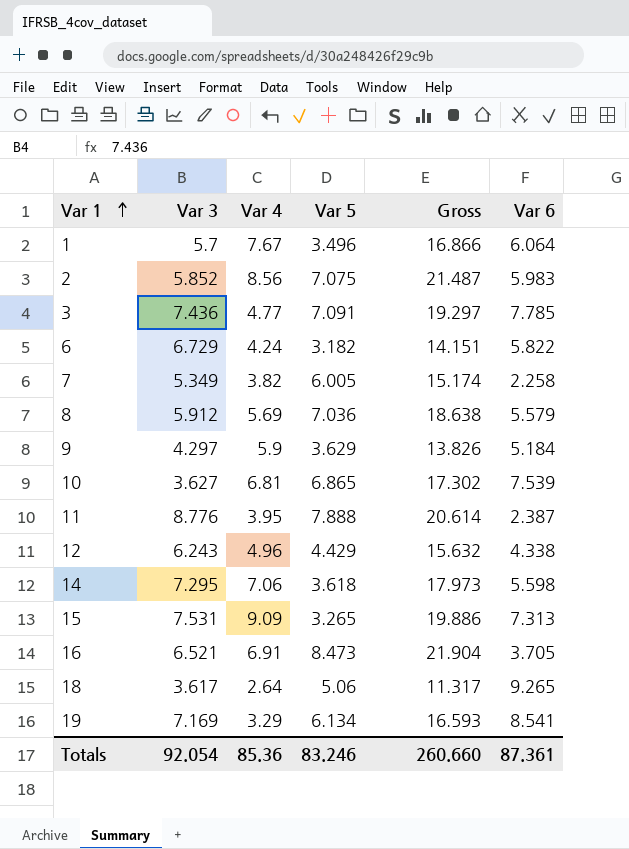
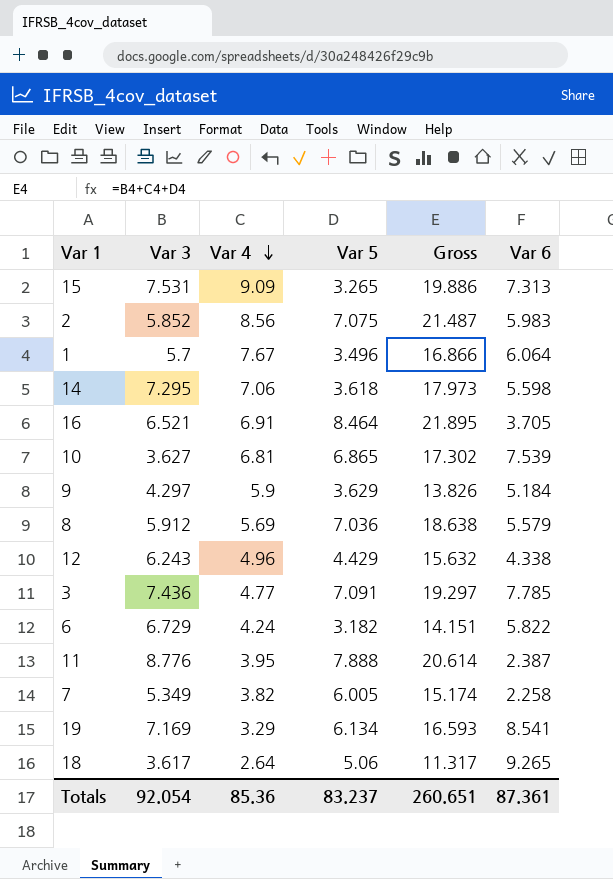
row order: Var 1 ascending -> Var 4 descending
16 | Var 5: 8.473 -> 8.464
16 | Gross: 21.904 -> 21.895
Totals | Var 5: 83.246 -> 83.237
Totals | Gross: 260.660 -> 260.651

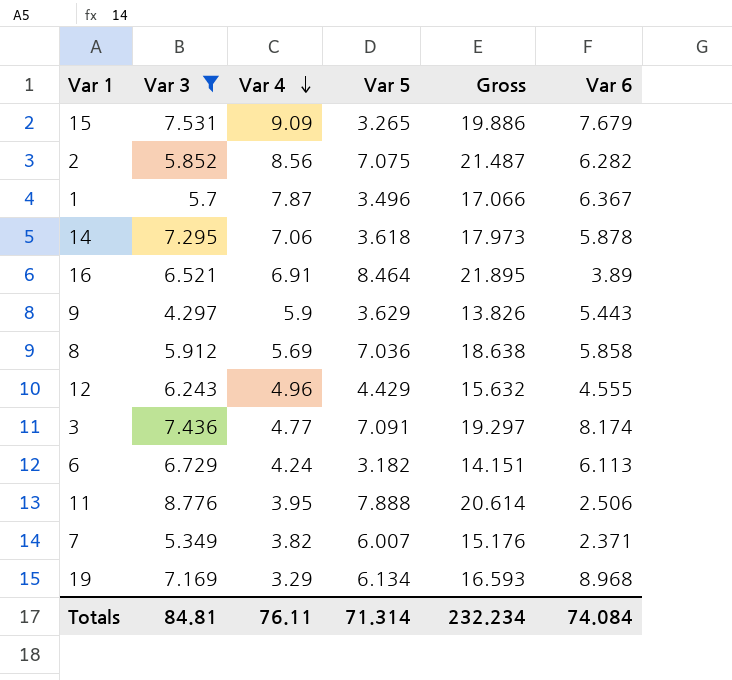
filter: none -> Var 3 >= 4.297
15 | Var 6: 7.313 -> 7.679
2 | Var 6: 5.983 -> 6.282
1 | Var 4: 7.67 -> 7.87
1 | Gross: 16.866 -> 17.066
1 | Var 6: 6.064 -> 6.367
14 | Var 6: 5.598 -> 5.878
16 | Var 6: 3.705 -> 3.89
9 | Var 6: 5.184 -> 5.443
8 | Var 6: 5.579 -> 5.858
12 | Var 6: 4.338 -> 4.555
3 | Var 6: 7.785 -> 8.174
6 | Var 6: 5.822 -> 6.113
11 | Var 6: 2.387 -> 2.506
7 | Var 5: 6.005 -> 6.007
7 | Gross: 15.174 -> 15.176
7 | Var 6: 2.258 -> 2.371
19 | Var 6: 8.541 -> 8.968
Totals | Var 3: 92.054 -> 84.81
Totals | Var 4: 85.36 -> 76.11
Totals | Var 5: 83.237 -> 71.314
Totals | Gross: 260.651 -> 232.234
Totals | Var 6: 87.361 -> 74.084

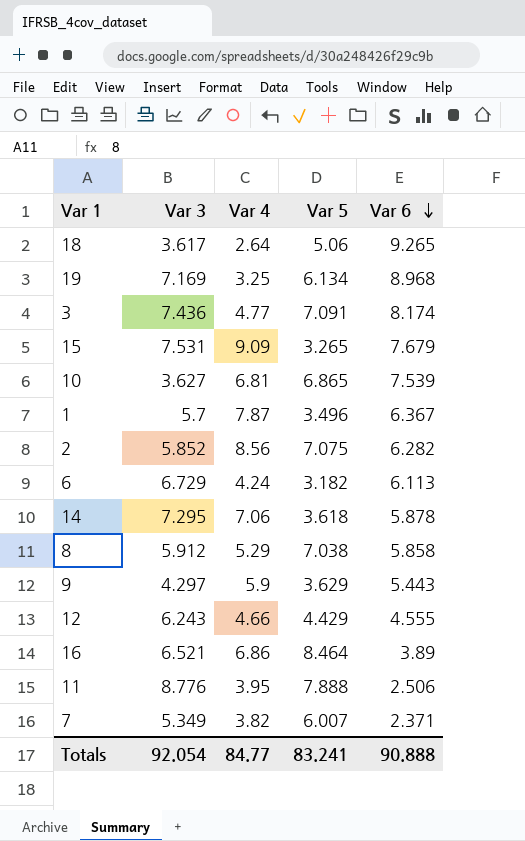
filter: Var 3 >= 4.297 -> none
row order: Var 4 descending -> Var 6 descending
column Gross | formula: [Var 3] + [Var 4] + [Var 5] -> none
19 | Var 4: 3.29 -> 3.25
8 | Var 4: 5.69 -> 5.29
8 | Var 5: 7.036 -> 7.038
12 | Var 4: 4.96 -> 4.66
16 | Var 4: 6.91 -> 6.86
Totals | Var 3: 84.81 -> 92.054
Totals | Var 4: 76.11 -> 84.77
Totals | Var 5: 71.314 -> 83.241
Totals | Var 6: 74.084 -> 90.888

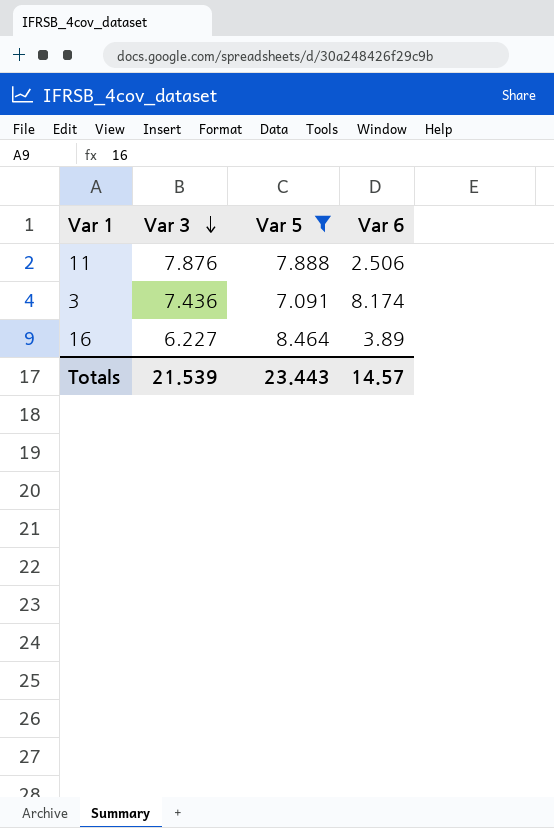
filter: none -> Var 5 >= 7.091
row order: Var 6 descending -> Var 3 descending
column Var 4 | position: 3 -> none
11 | Var 3: 8.776 -> 7.876
16 | Var 3: 6.521 -> 6.227
Totals | Var 3: 92.054 -> 21.539
Totals | Var 5: 83.241 -> 23.443
Totals | Var 6: 90.888 -> 14.57

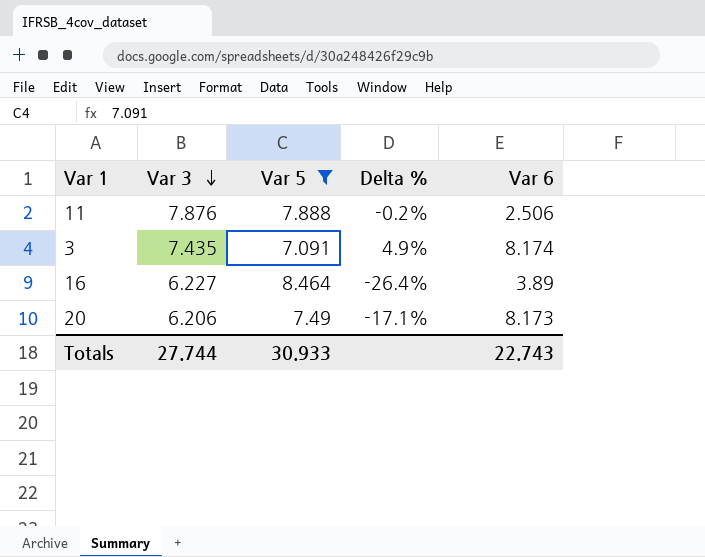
column Delta % | formula: none -> ([Var 3] - [Var 5]) / [Var 5]
3 | Var 3: 7.436 -> 7.435
row 20: none -> 6.206 | 7.49 | -17.1% | 8.173
Totals | Var 3: 21.539 -> 27.744
Totals | Var 5: 23.443 -> 30.933
Totals | Var 6: 14.57 -> 22.743

